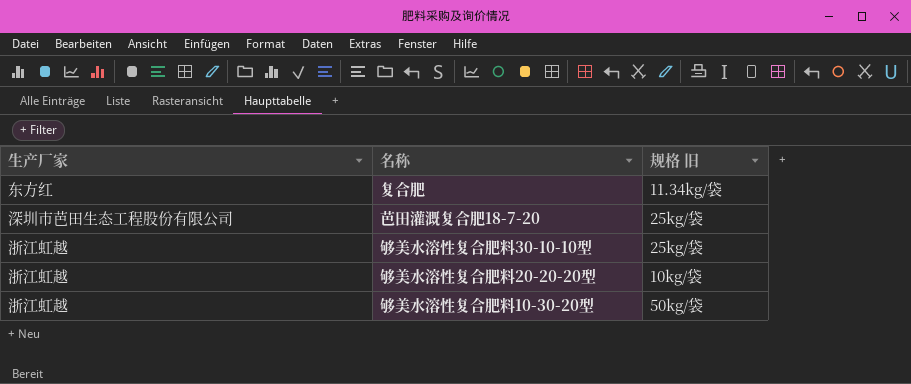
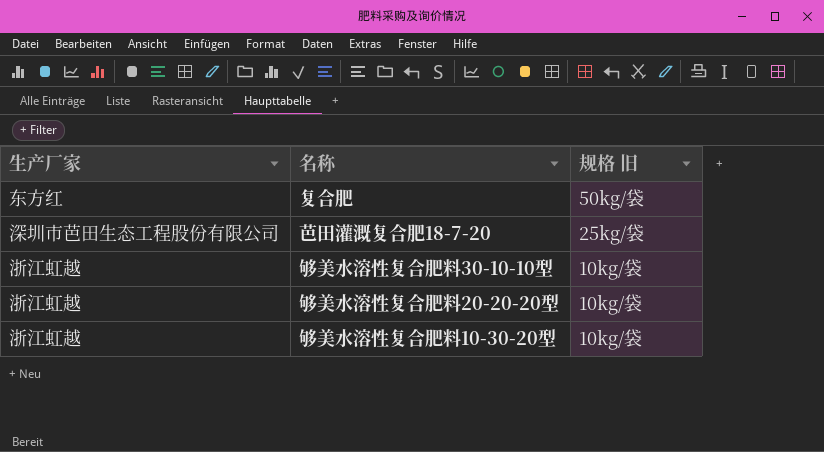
复合肥 | 规格 旧: 11.34kg/袋 -> 50kg/袋
够美水溶性复合肥料30-10-10型 | 规格 旧: 25kg/袋 -> 10kg/袋
够美水溶性复合肥料10-30-20型 | 规格 旧: 50kg/袋 -> 10kg/袋

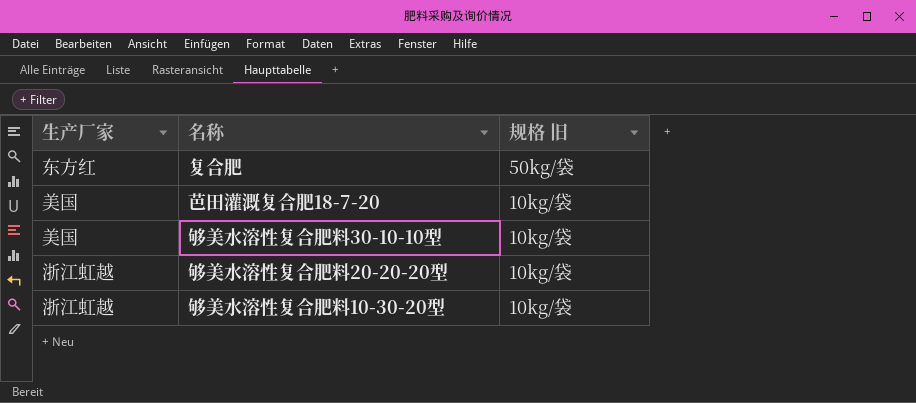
芭田灌溉复合肥18-7-20 | 生产厂家: 深圳市芭田生态工程股份有限公司 -> 美国
芭田灌溉复合肥18-7-20 | 规格 旧: 25kg/袋 -> 10kg/袋
够美水溶性复合肥料30-10-10型 | 生产厂家: 浙江虹越 -> 美国

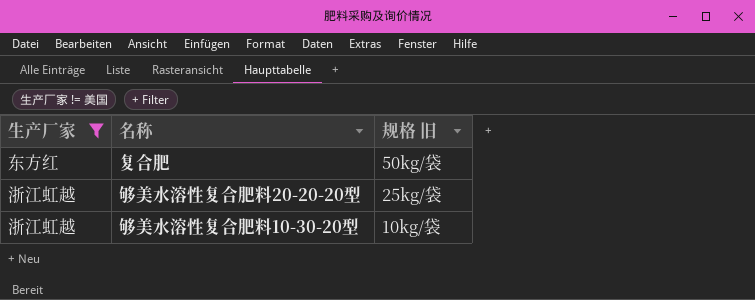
filter: none -> 生产厂家 != 美国
够美水溶性复合肥料20-20-20型 | 规格 旧: 10kg/袋 -> 25kg/袋

